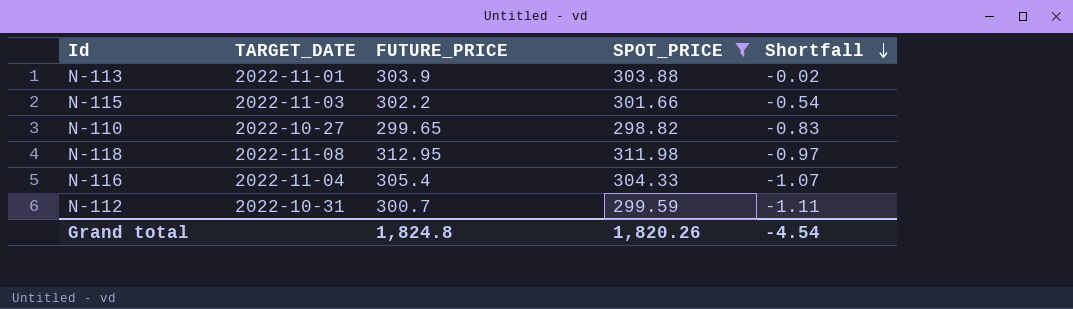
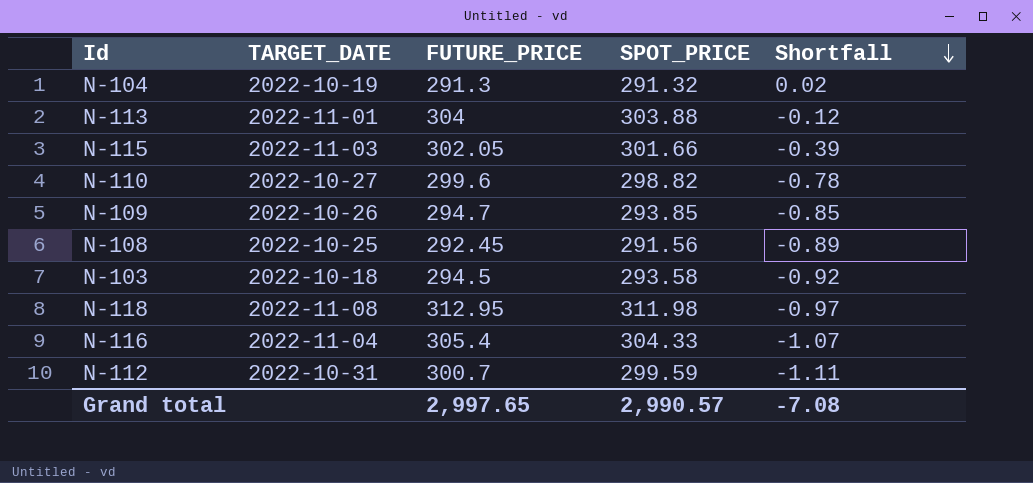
filter: SPOT_PRICE >= 298.82 -> none
N-113 | FUTURE_PRICE: 303.9 -> 304
N-113 | Shortfall: -0.02 -> -0.12
N-115 | FUTURE_PRICE: 302.2 -> 302.05
N-115 | Shortfall: -0.54 -> -0.39
N-110 | FUTURE_PRICE: 299.65 -> 299.6
N-110 | Shortfall: -0.83 -> -0.78
Grand total | FUTURE_PRICE: 1,824.8 -> 2,997.65
Grand total | SPOT_PRICE: 1,820.26 -> 2,990.57
Grand total | Shortfall: -4.54 -> -7.08

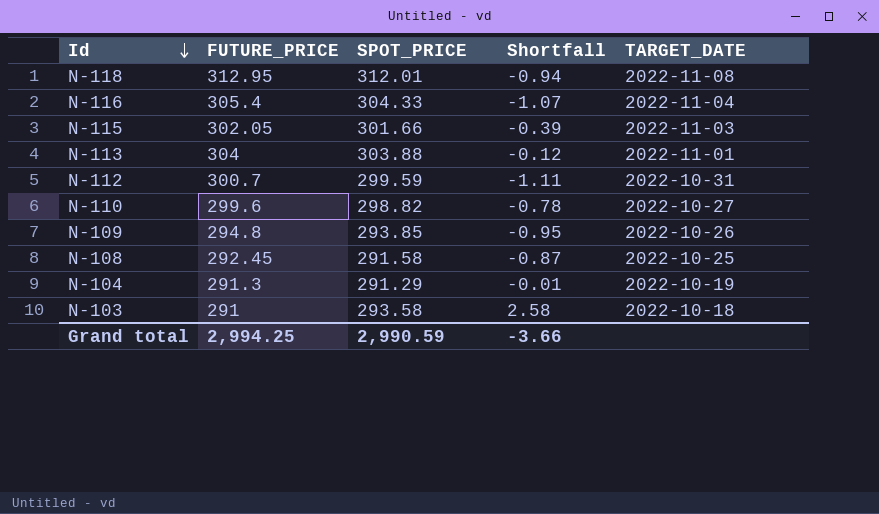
row order: Shortfall descending -> Id descending
column TARGET_DATE | position: 2 -> 5
N-118 | SPOT_PRICE: 311.98 -> 312.01
N-118 | Shortfall: -0.97 -> -0.94
N-109 | FUTURE_PRICE: 294.7 -> 294.8
N-109 | Shortfall: -0.85 -> -0.95
N-108 | SPOT_PRICE: 291.56 -> 291.58
N-108 | Shortfall: -0.89 -> -0.87
N-104 | SPOT_PRICE: 291.32 -> 291.29
N-104 | Shortfall: 0.02 -> -0.01
N-103 | FUTURE_PRICE: 294.5 -> 291
N-103 | Shortfall: -0.92 -> 2.58
Grand total | FUTURE_PRICE: 2,997.65 -> 2,994.25
Grand total | SPOT_PRICE: 2,990.57 -> 2,990.59
Grand total | Shortfall: -7.08 -> -3.66

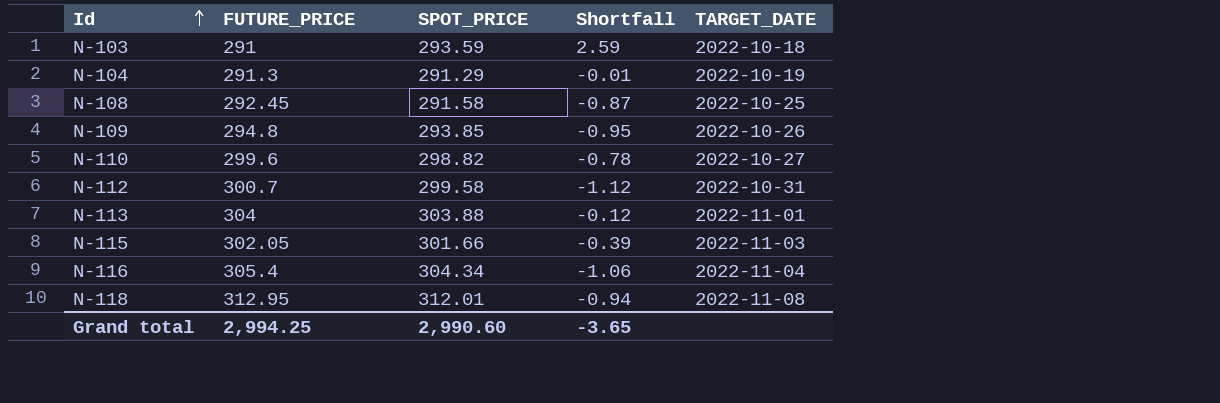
row order: Id descending -> Id ascending
N-103 | SPOT_PRICE: 293.58 -> 293.59
N-103 | Shortfall: 2.58 -> 2.59
N-112 | SPOT_PRICE: 299.59 -> 299.58
N-112 | Shortfall: -1.11 -> -1.12
N-116 | SPOT_PRICE: 304.33 -> 304.34
N-116 | Shortfall: -1.07 -> -1.06
Grand total | SPOT_PRICE: 2,990.59 -> 2,990.60
Grand total | Shortfall: -3.66 -> -3.65

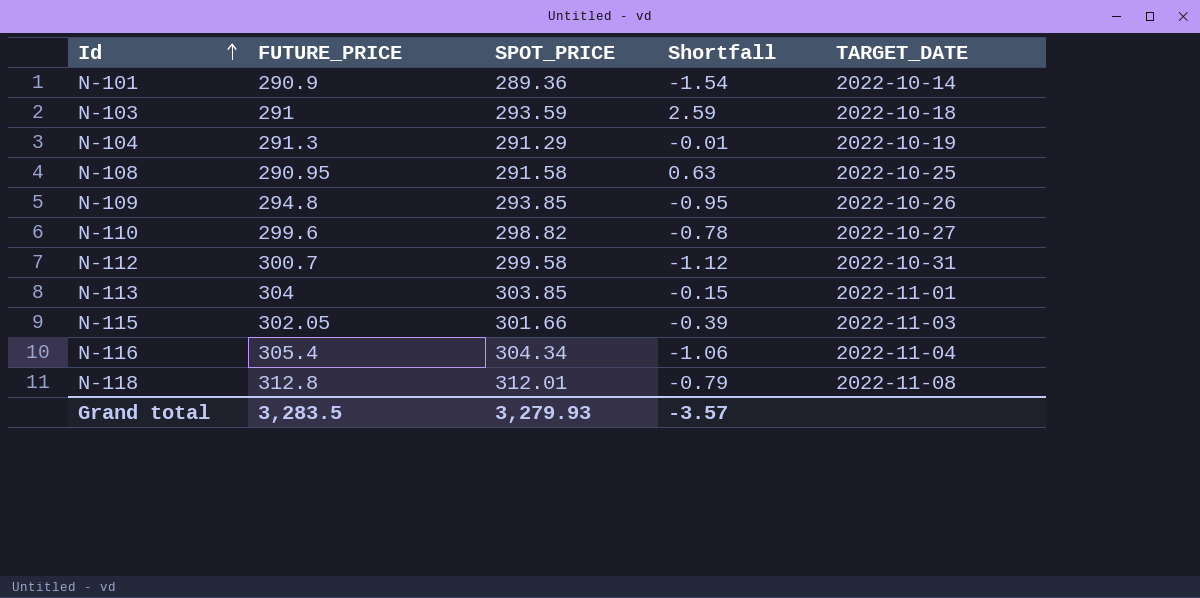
row N-101: none -> 290.9 | 289.36 | -1.54 | 2022-10-14
N-108 | FUTURE_PRICE: 292.45 -> 290.95
N-108 | Shortfall: -0.87 -> 0.63
N-113 | SPOT_PRICE: 303.88 -> 303.85
N-113 | Shortfall: -0.12 -> -0.15
N-118 | FUTURE_PRICE: 312.95 -> 312.8
N-118 | Shortfall: -0.94 -> -0.79
Grand total | FUTURE_PRICE: 2,994.25 -> 3,283.5
Grand total | SPOT_PRICE: 2,990.60 -> 3,279.93
Grand total | Shortfall: -3.65 -> -3.57

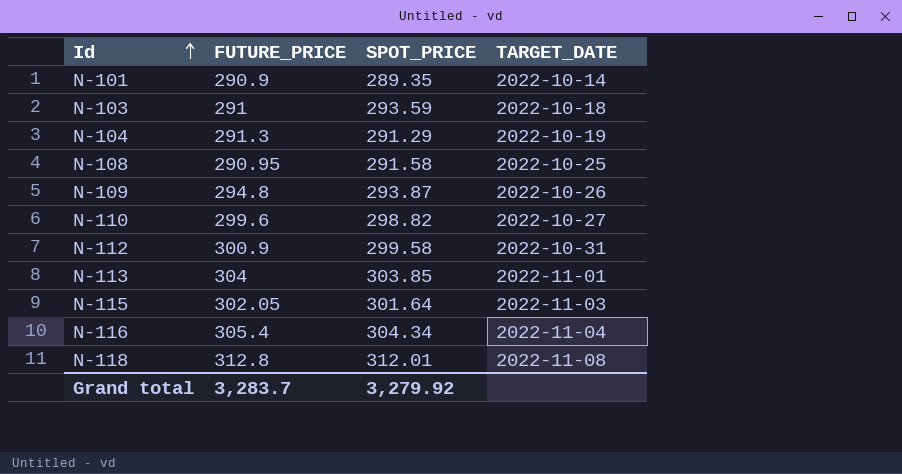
column Shortfall | formula: [SPOT_PRICE] - [FUTURE_PRICE] -> none
N-101 | SPOT_PRICE: 289.36 -> 289.35
N-109 | SPOT_PRICE: 293.85 -> 293.87
N-112 | FUTURE_PRICE: 300.7 -> 300.9
N-115 | SPOT_PRICE: 301.66 -> 301.64
Grand total | FUTURE_PRICE: 3,283.5 -> 3,283.7
Grand total | SPOT_PRICE: 3,279.93 -> 3,279.92

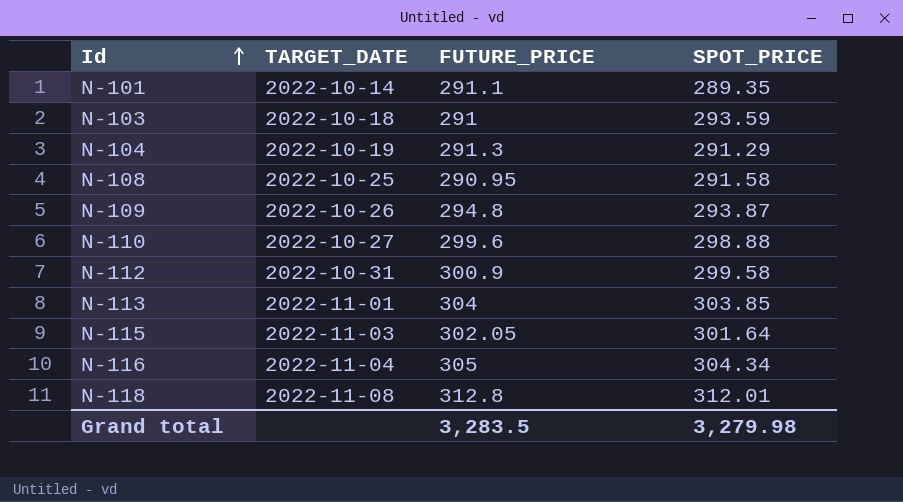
column TARGET_DATE | position: 4 -> 2
N-101 | FUTURE_PRICE: 290.9 -> 291.1
N-110 | SPOT_PRICE: 298.82 -> 298.88
N-116 | FUTURE_PRICE: 305.4 -> 305
Grand total | FUTURE_PRICE: 3,283.7 -> 3,283.5
Grand total | SPOT_PRICE: 3,279.92 -> 3,279.98

